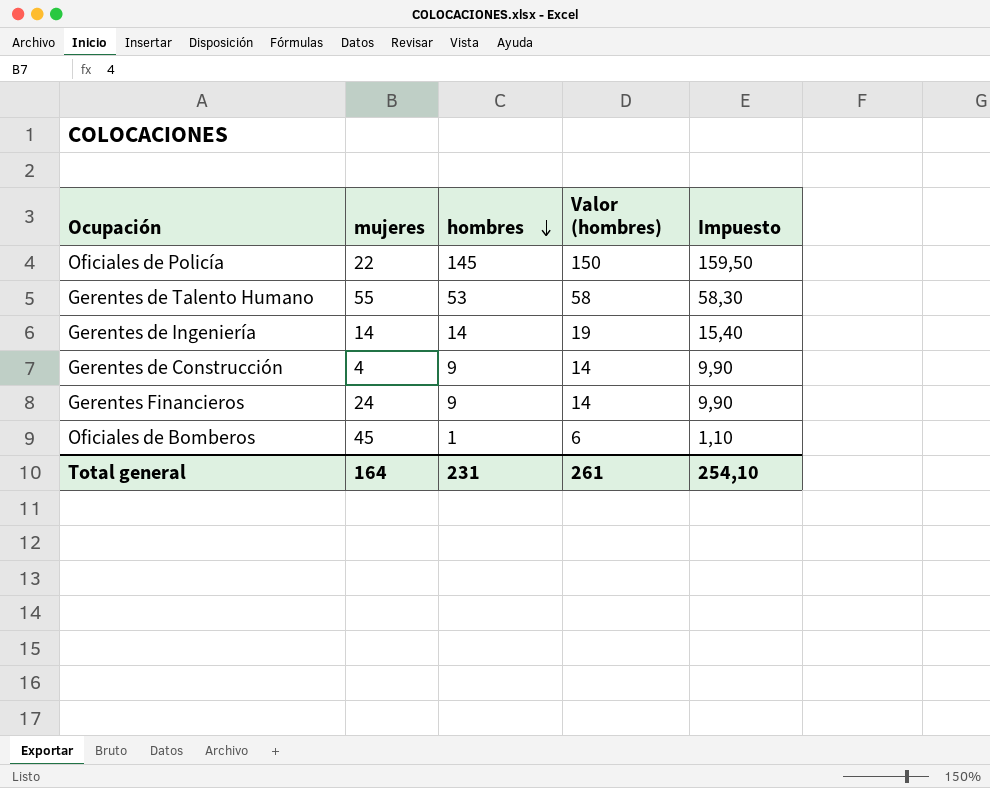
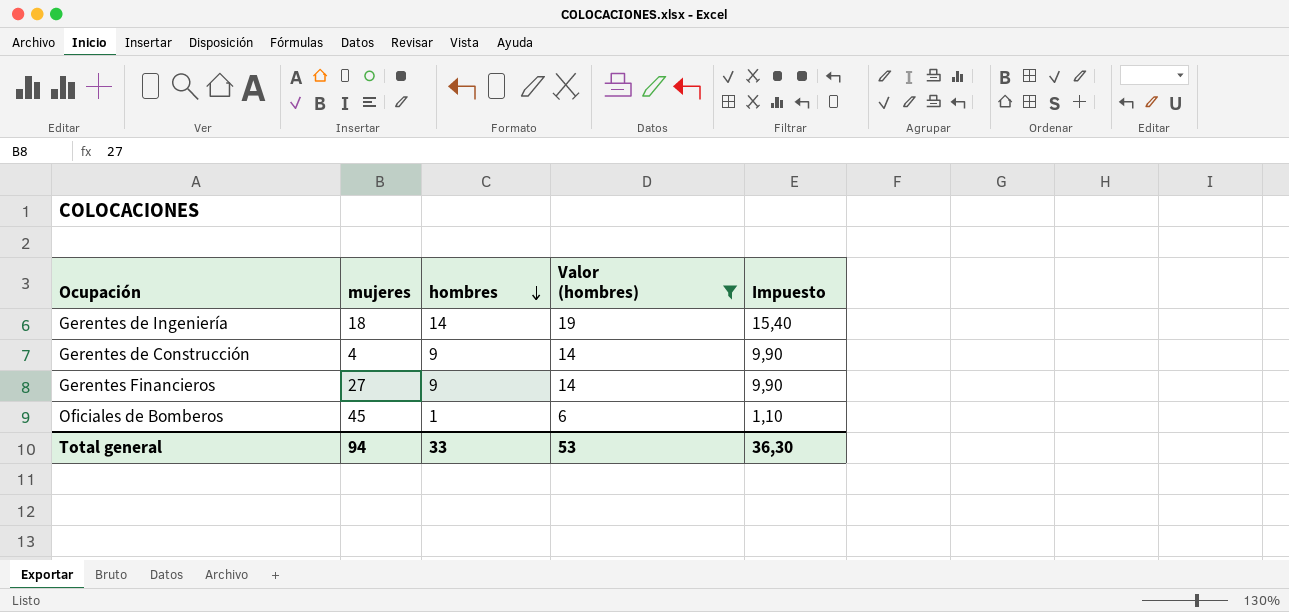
filter: none -> Valor (hombres) <= 19
Gerentes de Ingeniería | mujeres: 14 -> 18
Gerentes Financieros | mujeres: 24 -> 27
Total general | mujeres: 164 -> 94
Total general | hombres: 231 -> 33
Total general | Valor (hombres): 261 -> 53
Total general | Impuesto: 254,10 -> 36,30

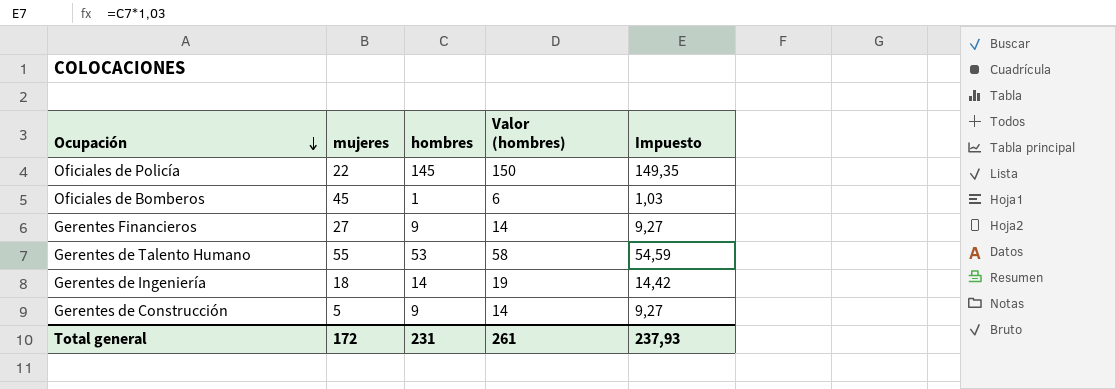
filter: Valor (hombres) <= 19 -> none
row order: hombres descending -> Ocupación descending
column Impuesto | formula: [hombres] * 1,1 -> [hombres] * 1,03
Gerentes de Construcción | mujeres: 4 -> 5
Total general | mujeres: 94 -> 172
Total general | hombres: 33 -> 231
Total general | Valor (hombres): 53 -> 261
Total general | Impuesto: 36,30 -> 237,93

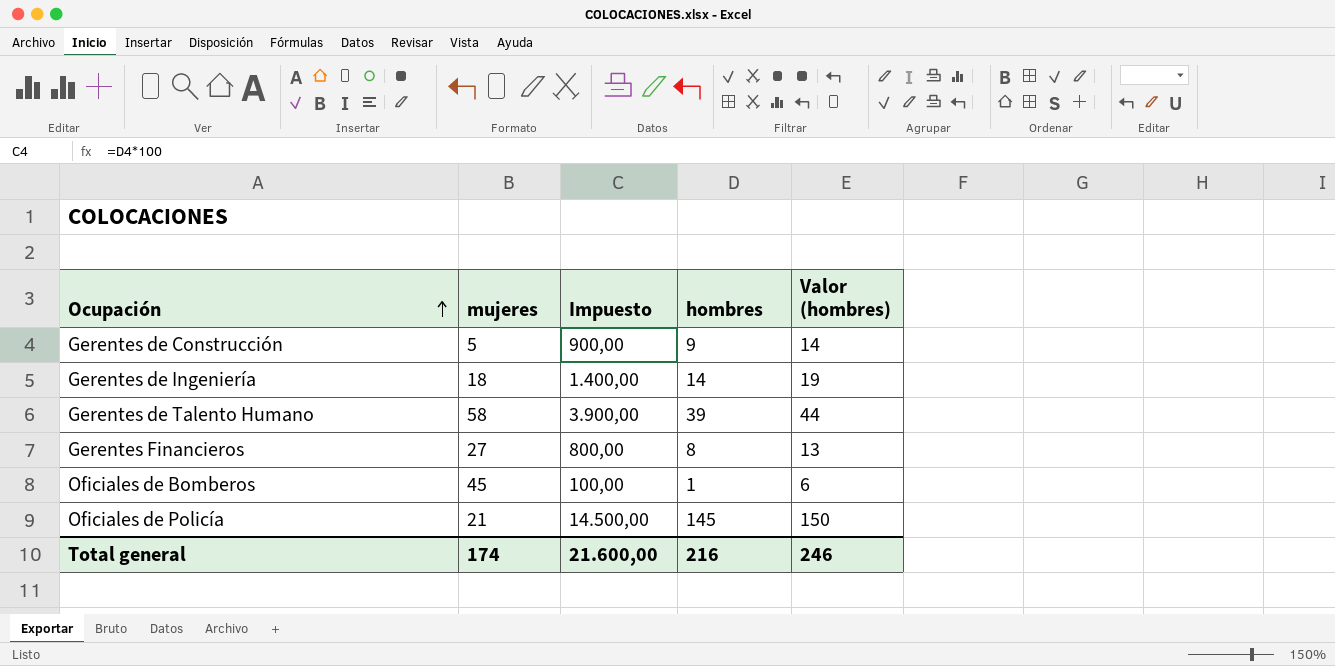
row order: Ocupación descending -> Ocupación ascending
column Impuesto | formula: [hombres] * 1,03 -> [hombres] * 100
column Impuesto | position: 5 -> 3
Gerentes de Talento Humano | mujeres: 55 -> 58
Gerentes de Talento Humano | hombres: 53 -> 39
Gerentes de Talento Humano | Valor (hombres): 58 -> 44
Gerentes Financieros | hombres: 9 -> 8
Gerentes Financieros | Valor (hombres): 14 -> 13
Oficiales de Policía | mujeres: 22 -> 21
Total general | mujeres: 172 -> 174
Total general | Impuesto: 237,93 -> 21.600,00
Total general | hombres: 231 -> 216
Total general | Valor (hombres): 261 -> 246

